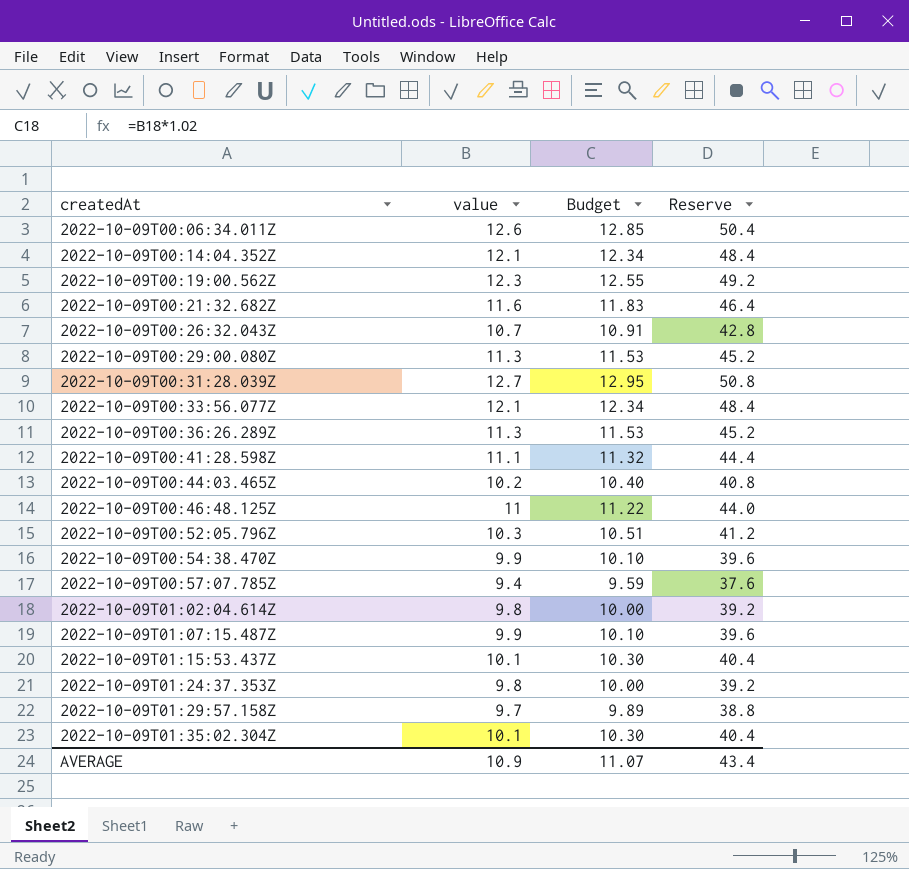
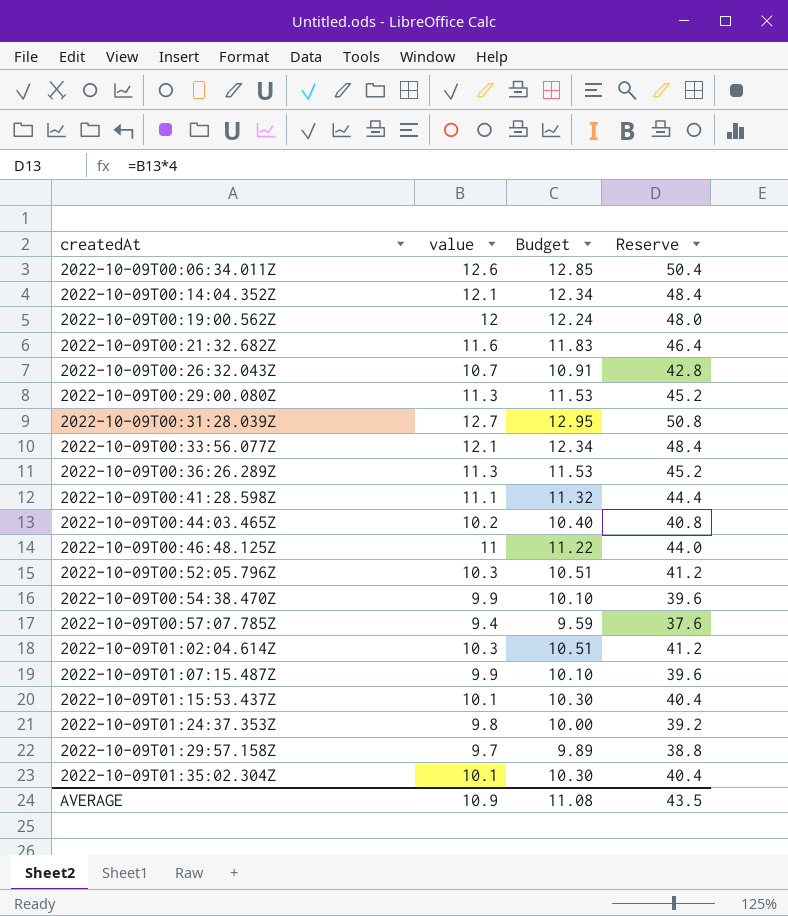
2022-10-09T00:19:00.562Z | value: 12.3 -> 12
2022-10-09T00:19:00.562Z | Budget: 12.55 -> 12.24
2022-10-09T00:19:00.562Z | Reserve: 49.2 -> 48.0
2022-10-09T01:02:04.614Z | value: 9.8 -> 10.3
2022-10-09T01:02:04.614Z | Budget: 10.00 -> 10.51
2022-10-09T01:02:04.614Z | Reserve: 39.2 -> 41.2
AVERAGE | Budget: 11.07 -> 11.08
AVERAGE | Reserve: 43.4 -> 43.5

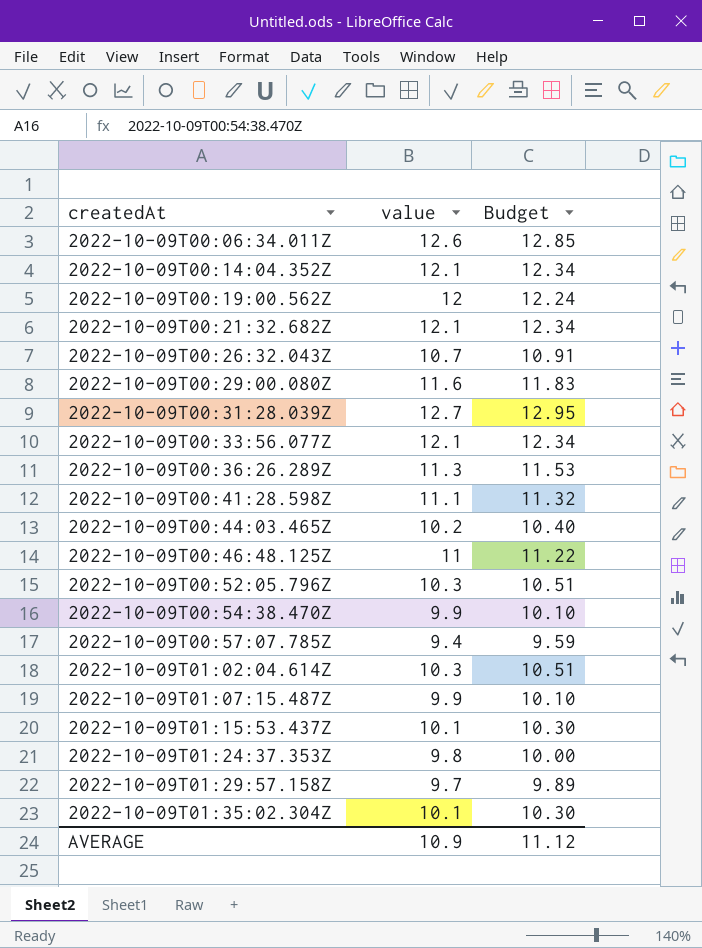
column Reserve | formula: [value] * 4 -> none
2022-10-09T00:21:32.682Z | value: 11.6 -> 12.1
2022-10-09T00:21:32.682Z | Budget: 11.83 -> 12.34
2022-10-09T00:29:00.080Z | value: 11.3 -> 11.6
2022-10-09T00:29:00.080Z | Budget: 11.53 -> 11.83
AVERAGE | Budget: 11.08 -> 11.12

